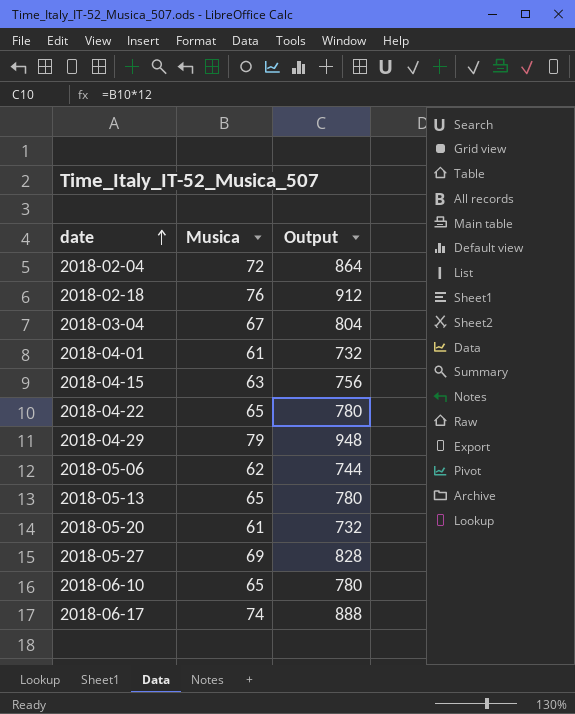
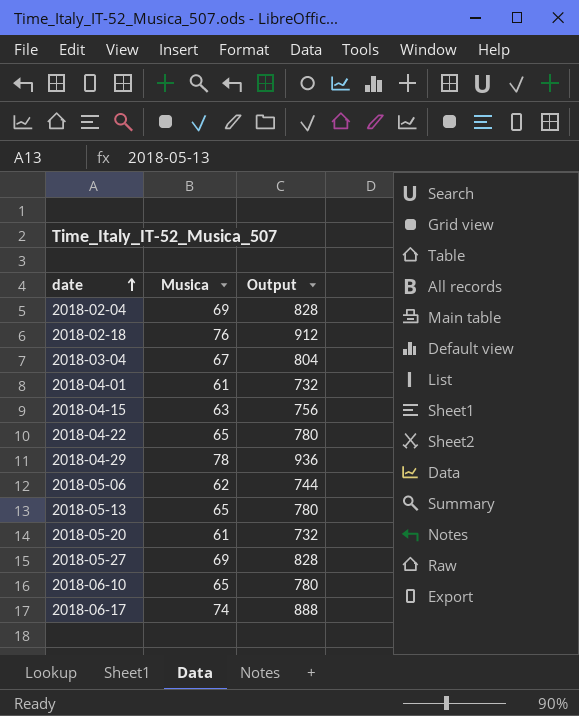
2018-02-04 | Musica: 72 -> 69
2018-02-04 | Output: 864 -> 828
2018-04-29 | Musica: 79 -> 78
2018-04-29 | Output: 948 -> 936

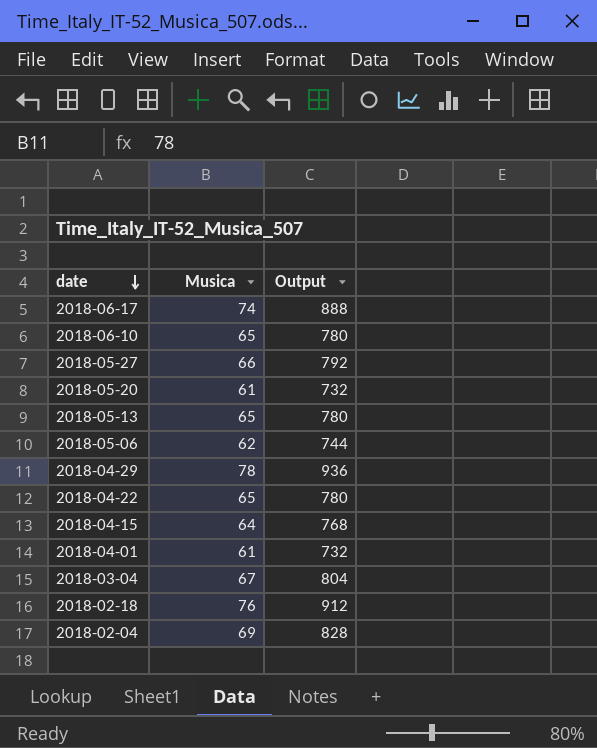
row order: date ascending -> date descending
2018-05-27 | Musica: 69 -> 66
2018-05-27 | Output: 828 -> 792
2018-04-15 | Musica: 63 -> 64
2018-04-15 | Output: 756 -> 768

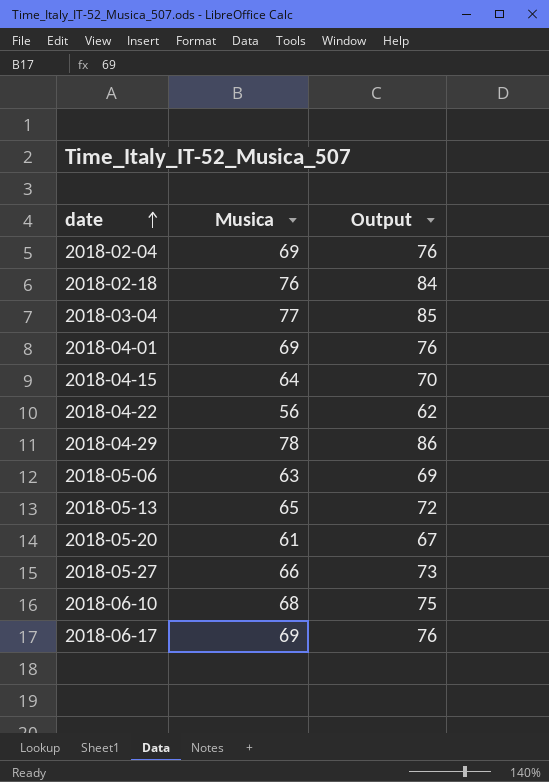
row order: date descending -> date ascending
column Output | formula: [Musica] * 12 -> [Musica] * 1.1
2018-03-04 | Musica: 67 -> 77
2018-04-01 | Musica: 61 -> 69
2018-04-22 | Musica: 65 -> 56
2018-05-06 | Musica: 62 -> 63
2018-06-10 | Musica: 65 -> 68
2018-06-17 | Musica: 74 -> 69

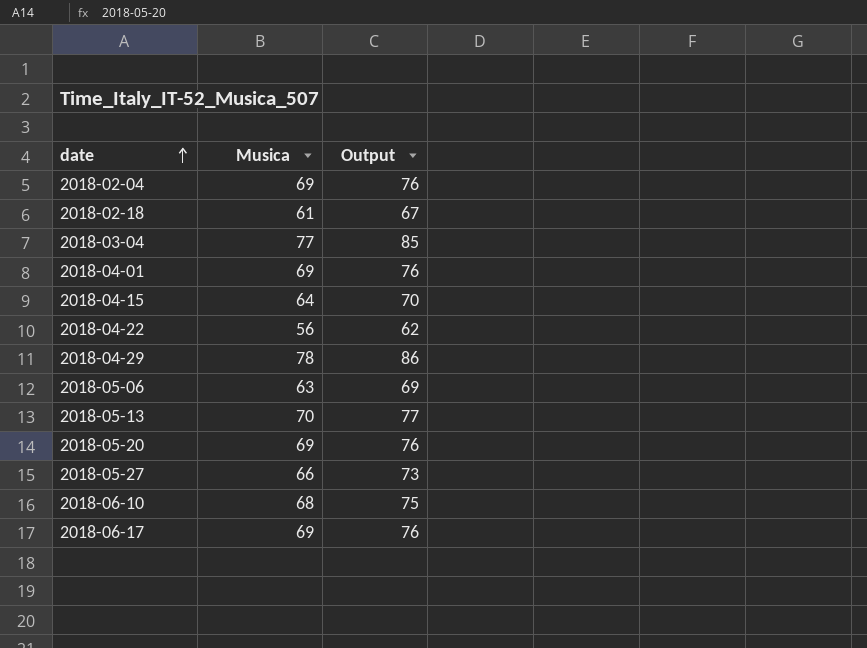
2018-02-18 | Musica: 76 -> 61
2018-02-18 | Output: 84 -> 67
2018-05-13 | Musica: 65 -> 70
2018-05-13 | Output: 72 -> 77
2018-05-20 | Musica: 61 -> 69
2018-05-20 | Output: 67 -> 76

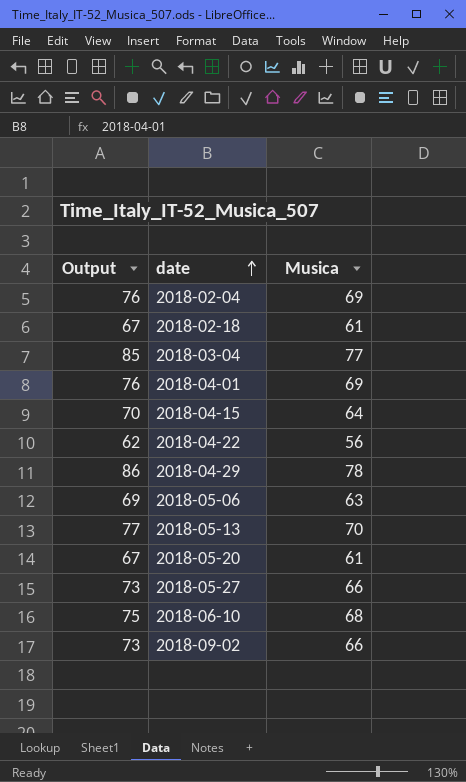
column Output | position: 3 -> 1
row 2018-06-17: 69 | 76 -> none
2018-05-20 | Output: 76 -> 67
2018-05-20 | Musica: 69 -> 61
row 2018-09-02: none -> 73 | 66

